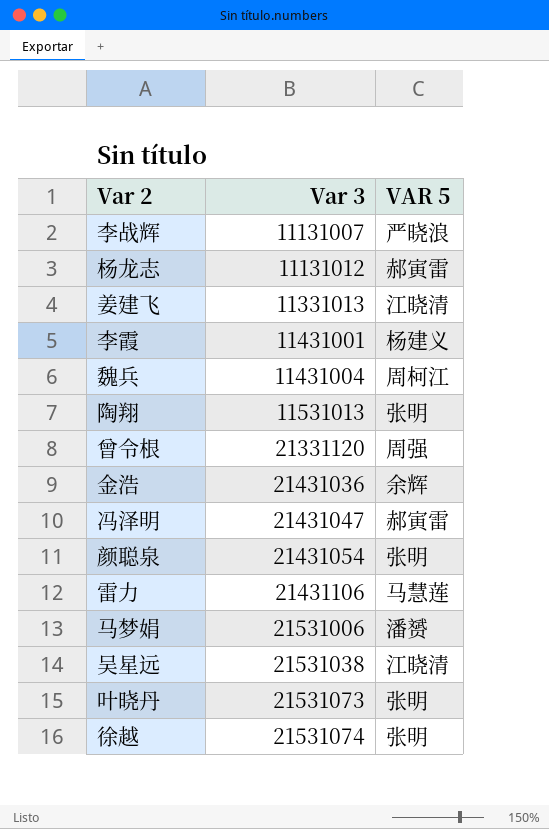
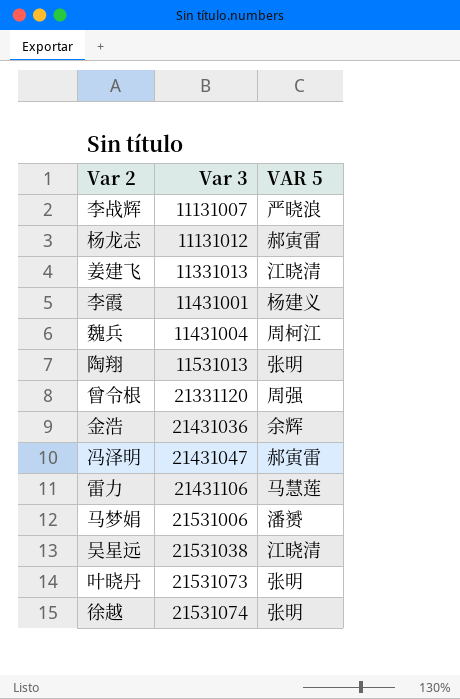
row 颜聪泉: 21431054 | 张明 -> none

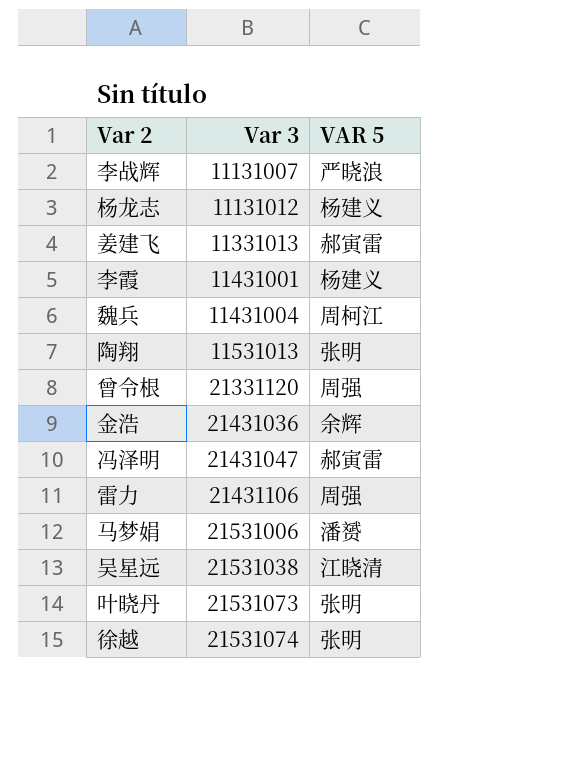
杨龙志 | VAR 5: 郝寅雷 -> 杨建义
姜建飞 | VAR 5: 江晓清 -> 郝寅雷
雷力 | VAR 5: 马慧莲 -> 周强

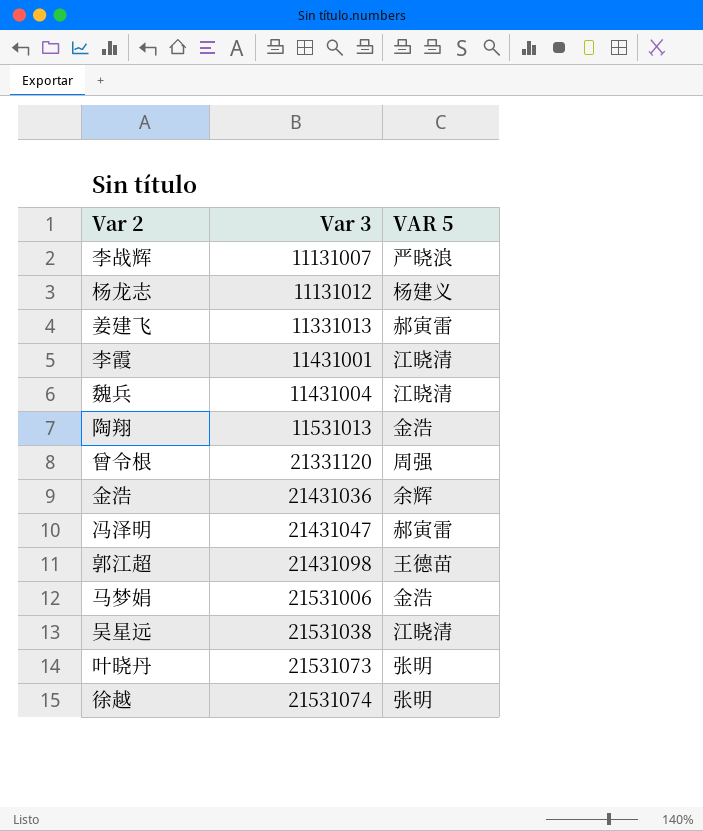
row 雷力: 21431106 | 周强 -> none
李霞 | VAR 5: 杨建义 -> 江晓清
魏兵 | VAR 5: 周柯江 -> 江晓清
陶翔 | VAR 5: 张明 -> 金浩
row 郭江超: none -> 21431098 | 王德苗
马梦娟 | VAR 5: 潘赟 -> 金浩

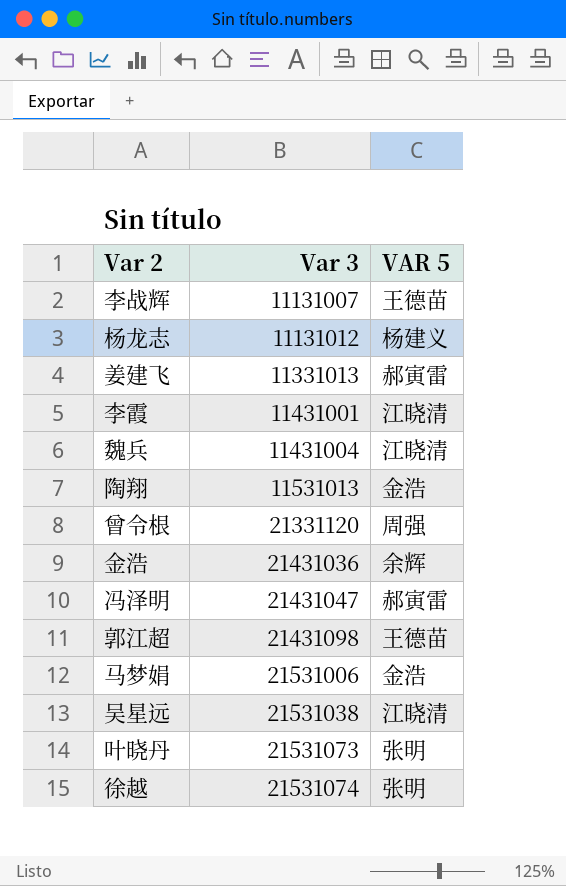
李战辉 | VAR 5: 严晓浪 -> 王德苗

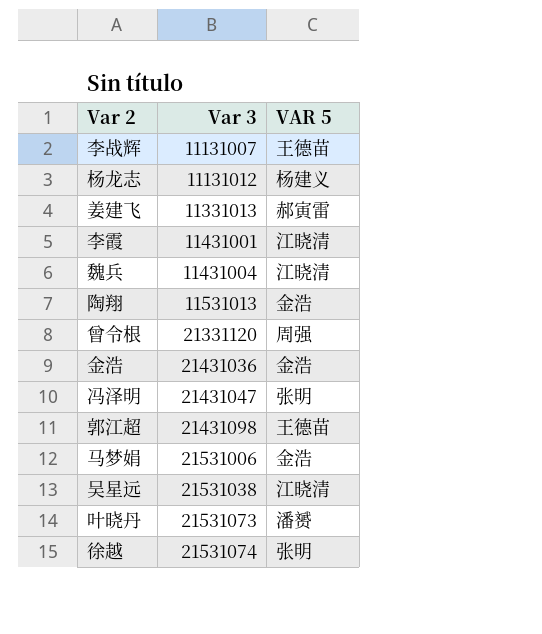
金浩 | VAR 5: 余辉 -> 金浩
冯泽明 | VAR 5: 郝寅雷 -> 张明
叶晓丹 | VAR 5: 张明 -> 潘赟

